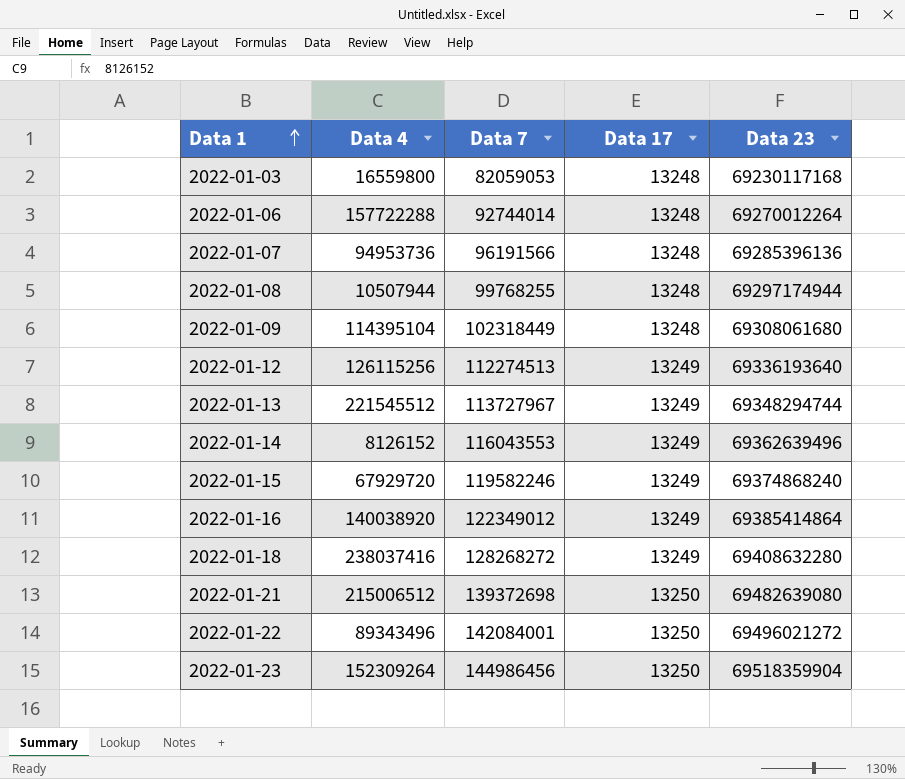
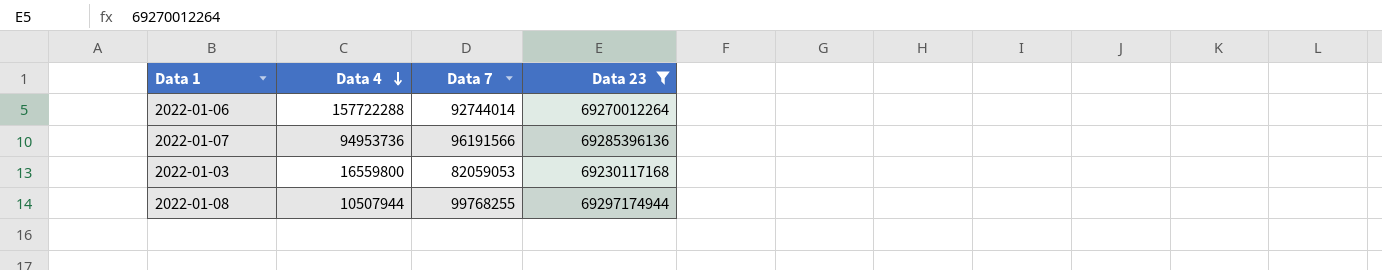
filter: none -> Data 23 <= 69297174944
row order: Data 1 ascending -> Data 4 descending
column Data 17 | position: 4 -> none

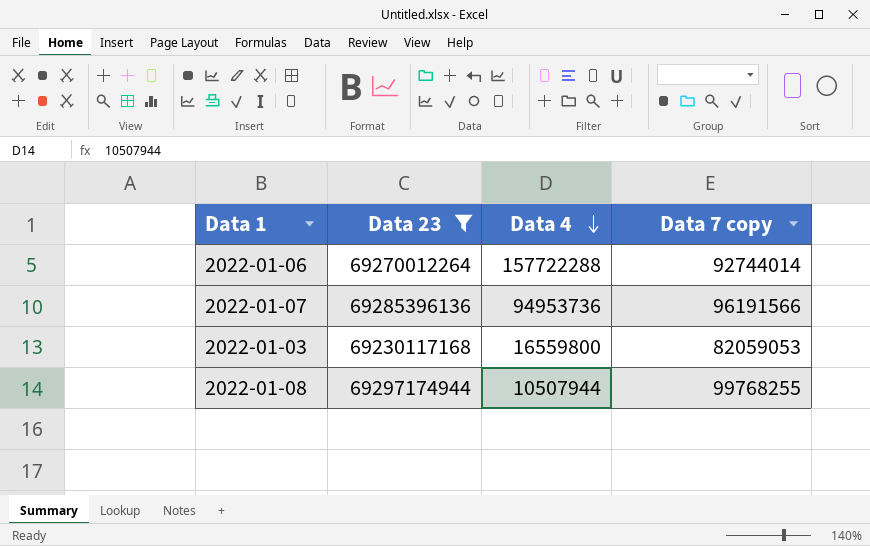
column Data 23 | position: 4 -> 2
column name: Data 7 -> Data 7 copy

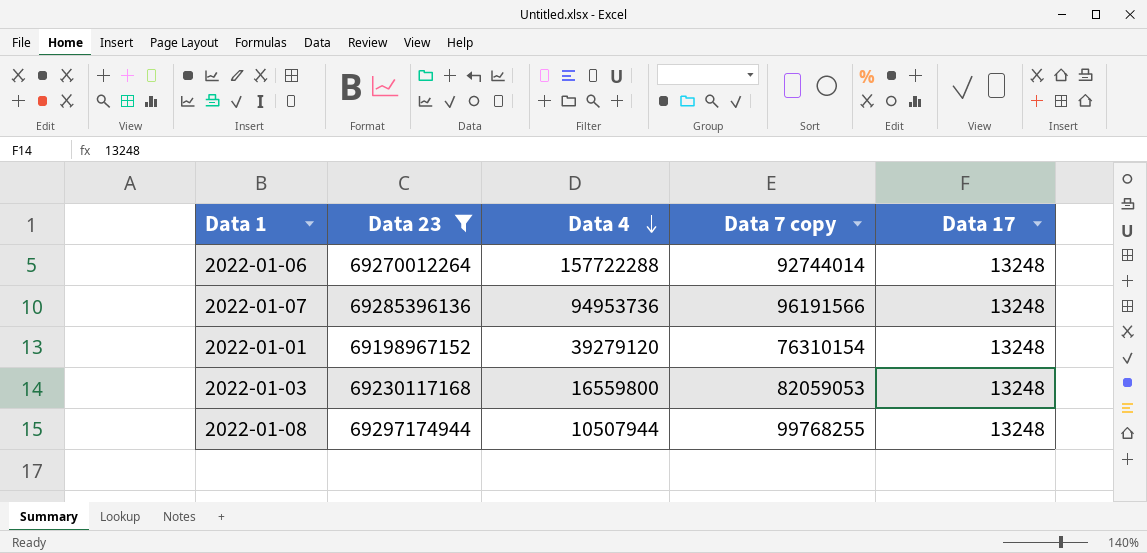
column Data 17 | position: none -> 5
row 2022-01-01: none -> 69198967152 | 39279120 | 76310154 | 13248

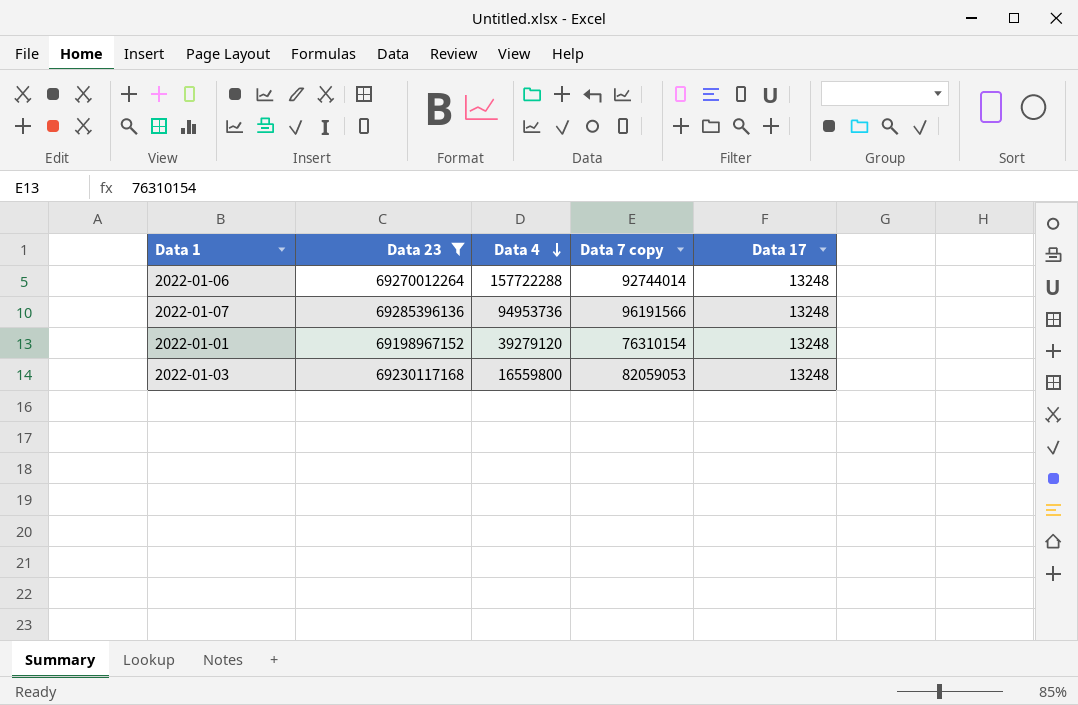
row 2022-01-08: 69297174944 | 10507944 | 99768255 | 13248 -> none

